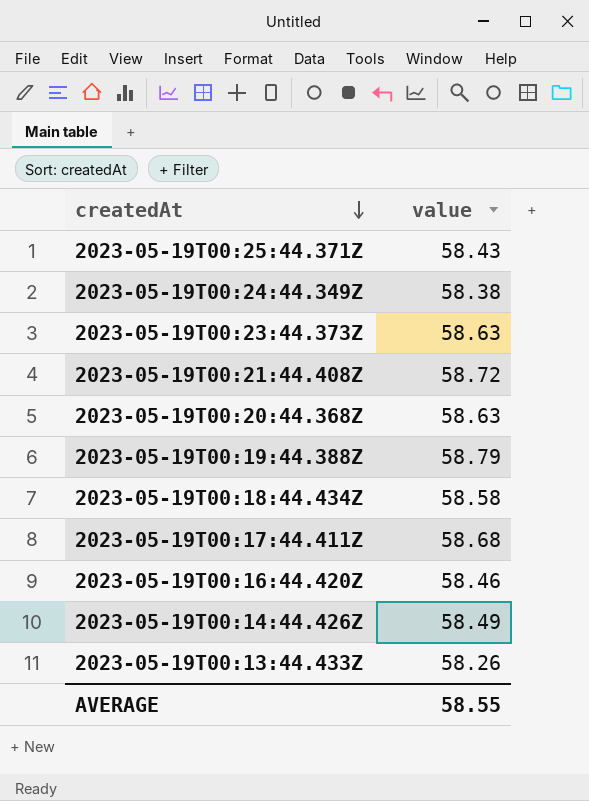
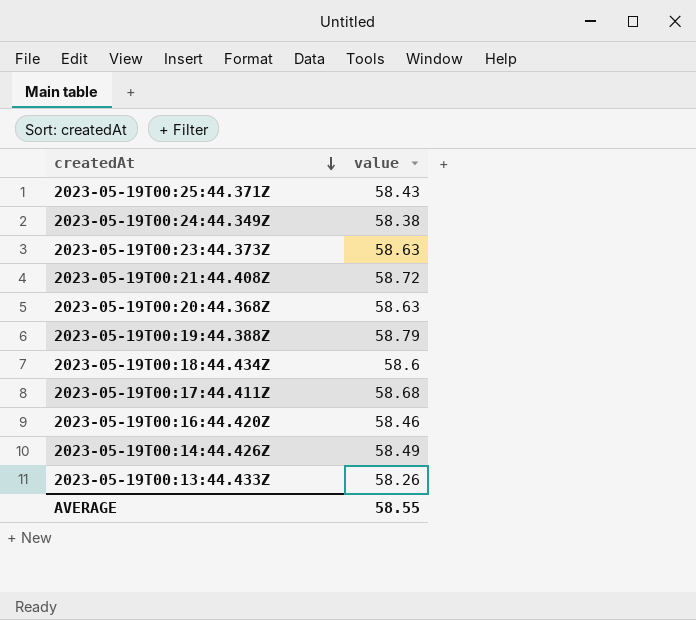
2023-05-19T00:18:44.434Z | value: 58.58 -> 58.6

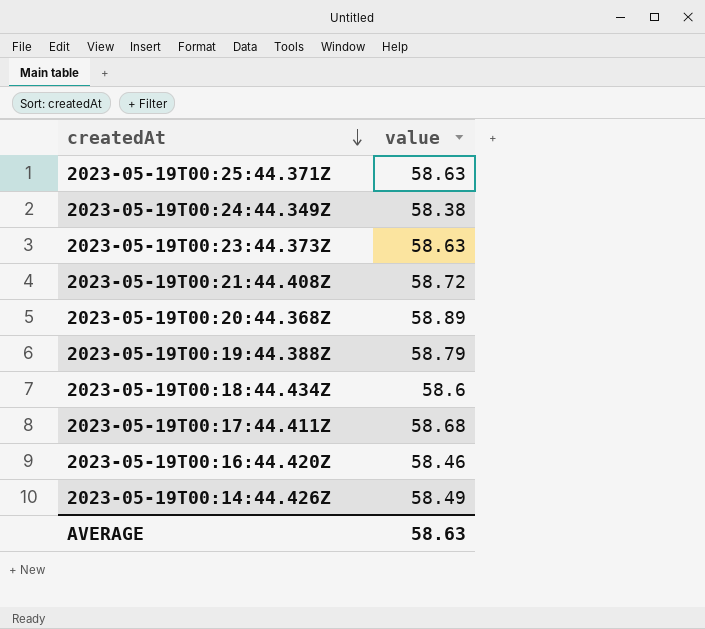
row 2023-05-19T00:13:44.433Z: 58.26 -> none
2023-05-19T00:25:44.371Z | value: 58.43 -> 58.63
2023-05-19T00:20:44.368Z | value: 58.63 -> 58.89
AVERAGE | value: 58.55 -> 58.63

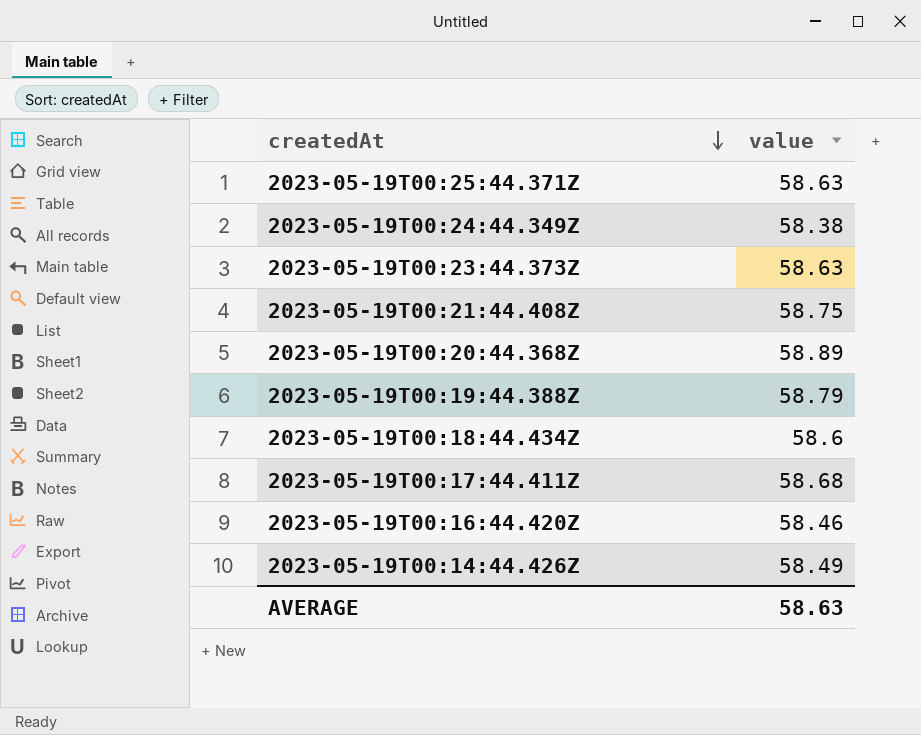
2023-05-19T00:21:44.408Z | value: 58.72 -> 58.75

